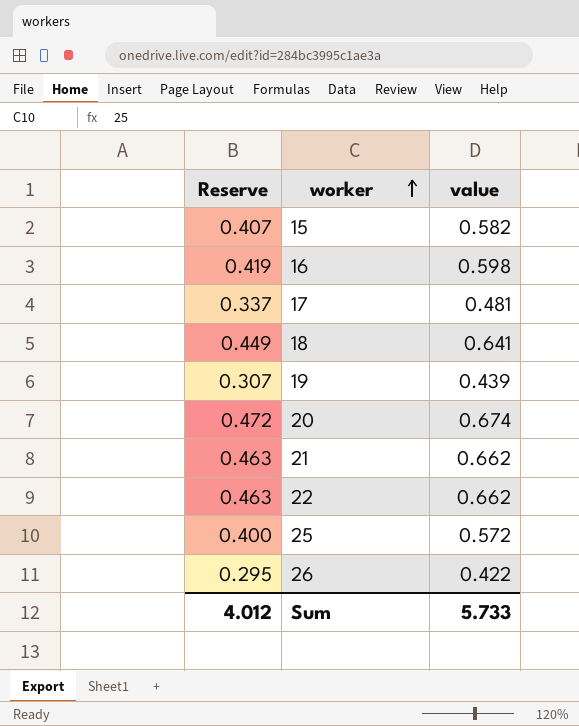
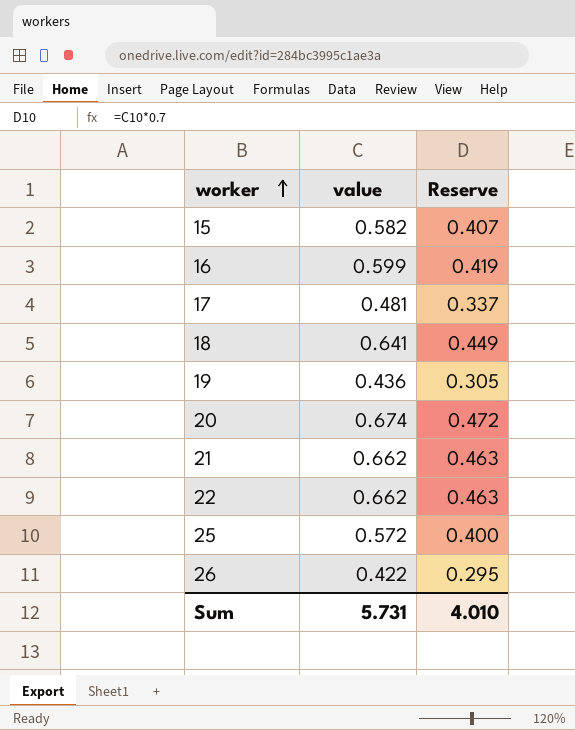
column Reserve | position: 1 -> 3
16 | value: 0.598 -> 0.599
19 | value: 0.439 -> 0.436
19 | Reserve: 0.307 -> 0.305
Sum | value: 5.733 -> 5.731
Sum | Reserve: 4.012 -> 4.010

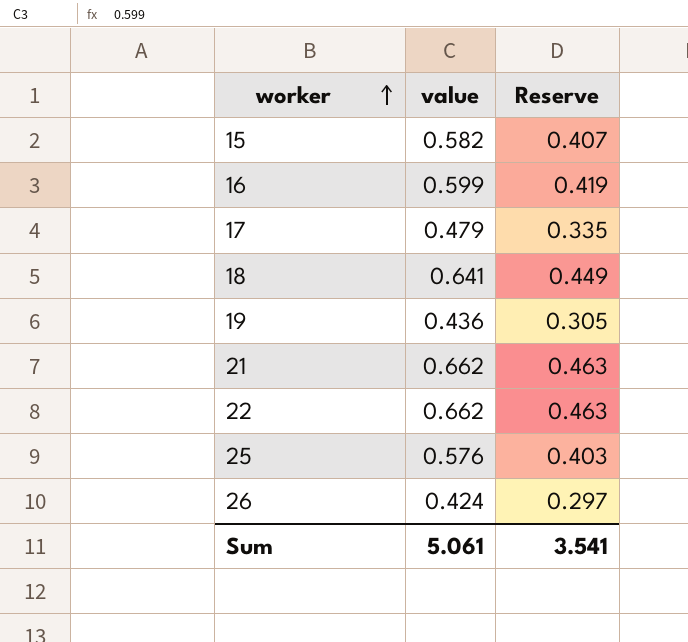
row 20: 0.674 | 0.472 -> none
17 | value: 0.481 -> 0.479
17 | Reserve: 0.337 -> 0.335
25 | value: 0.572 -> 0.576
25 | Reserve: 0.400 -> 0.403
26 | value: 0.422 -> 0.424
26 | Reserve: 0.295 -> 0.297
Sum | value: 5.731 -> 5.061
Sum | Reserve: 4.010 -> 3.541

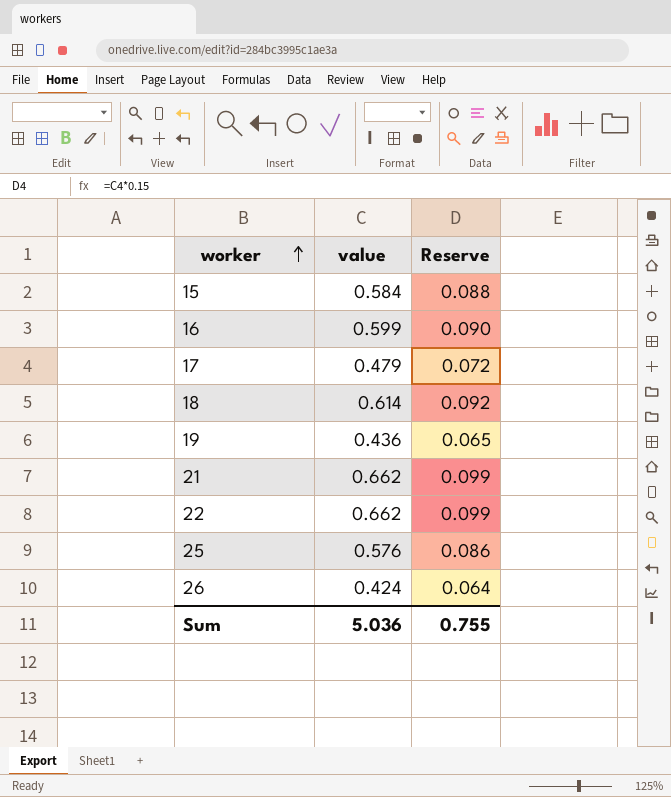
column Reserve | formula: [value] * 0.7 -> [value] * 0.15
15 | value: 0.582 -> 0.584
18 | value: 0.641 -> 0.614
Sum | value: 5.061 -> 5.036
Sum | Reserve: 3.541 -> 0.755

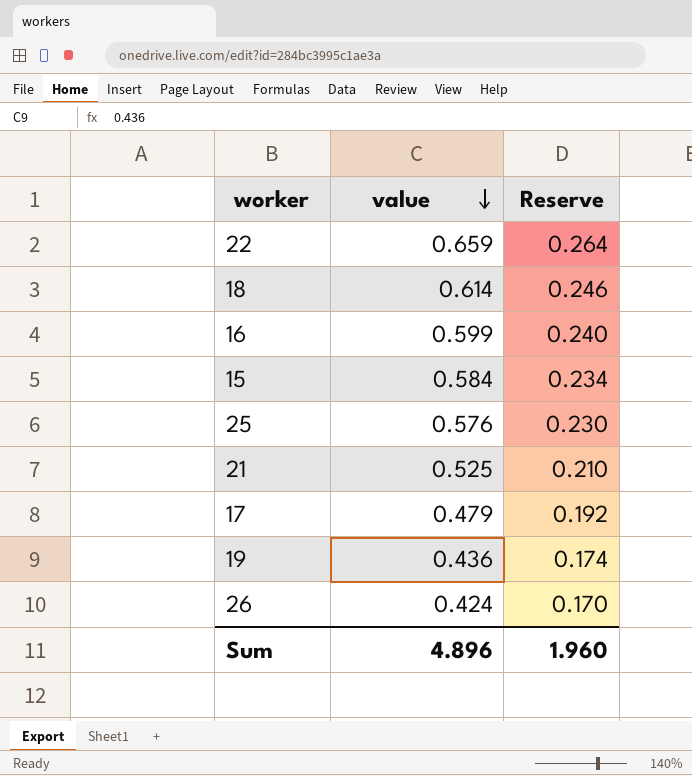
row order: worker ascending -> value descending
column Reserve | formula: [value] * 0.15 -> [value] * 0.4
22 | value: 0.662 -> 0.659
21 | value: 0.662 -> 0.525
Sum | value: 5.036 -> 4.896
Sum | Reserve: 0.755 -> 1.960

